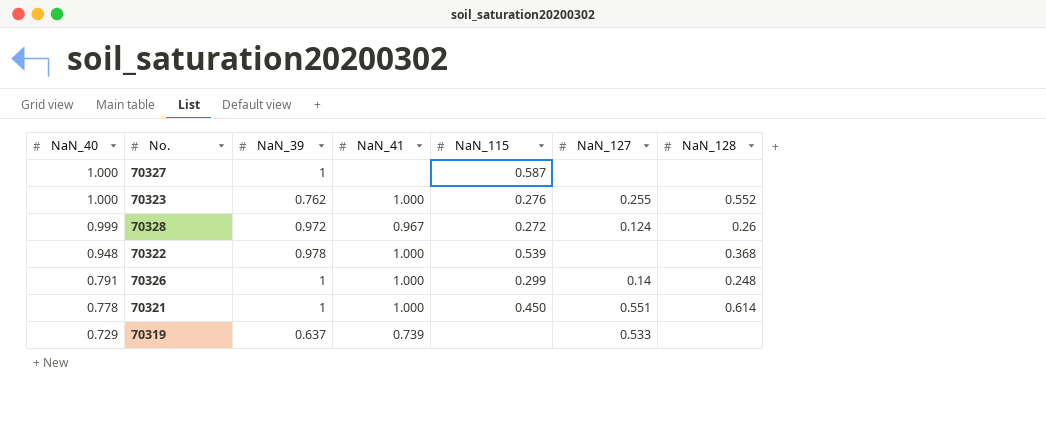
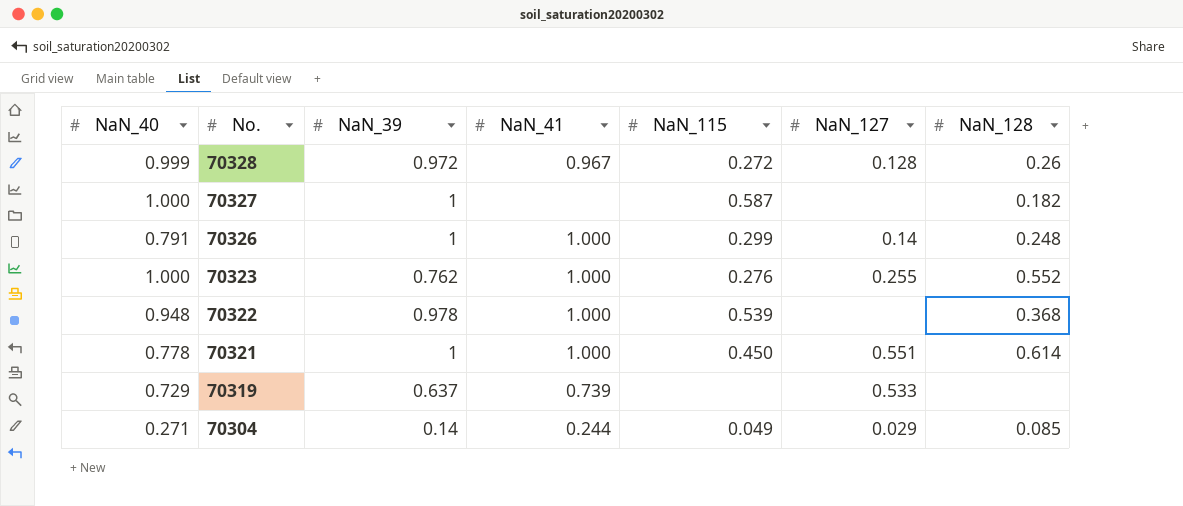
row order: NaN_40 descending -> No. descending
70328 | NaN_127: 0.124 -> 0.128
70327 | NaN_128: none -> 0.182
row 70304: none -> 0.271 | 0.14 | 0.244 | 0.049 | 0.029 | 0.085

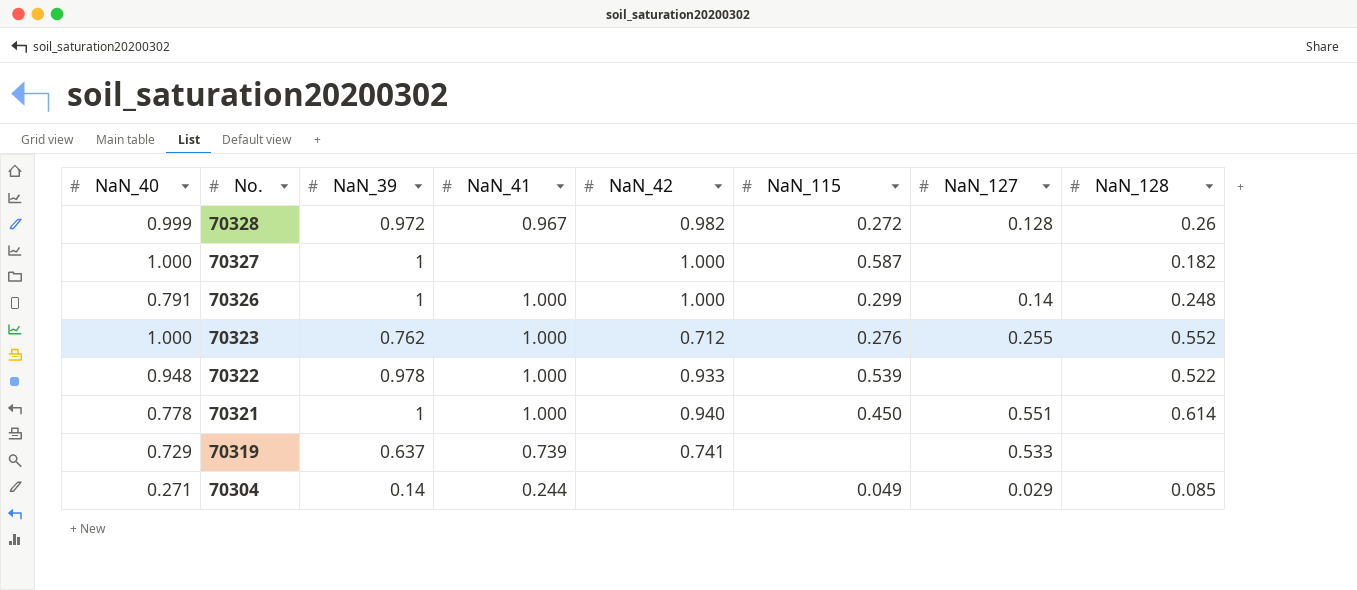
column NaN_42 | position: none -> 5
70322 | NaN_128: 0.368 -> 0.522

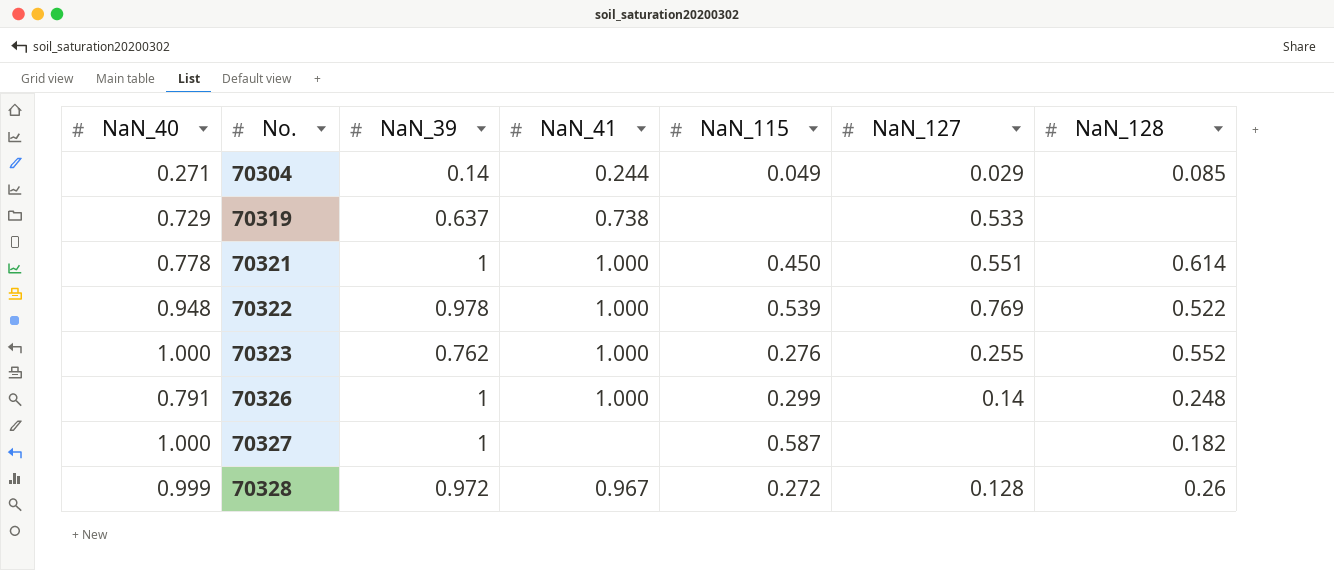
row order: No. descending -> No. ascending
column NaN_42 | position: 5 -> none
70319 | NaN_41: 0.739 -> 0.738
70322 | NaN_127: none -> 0.769

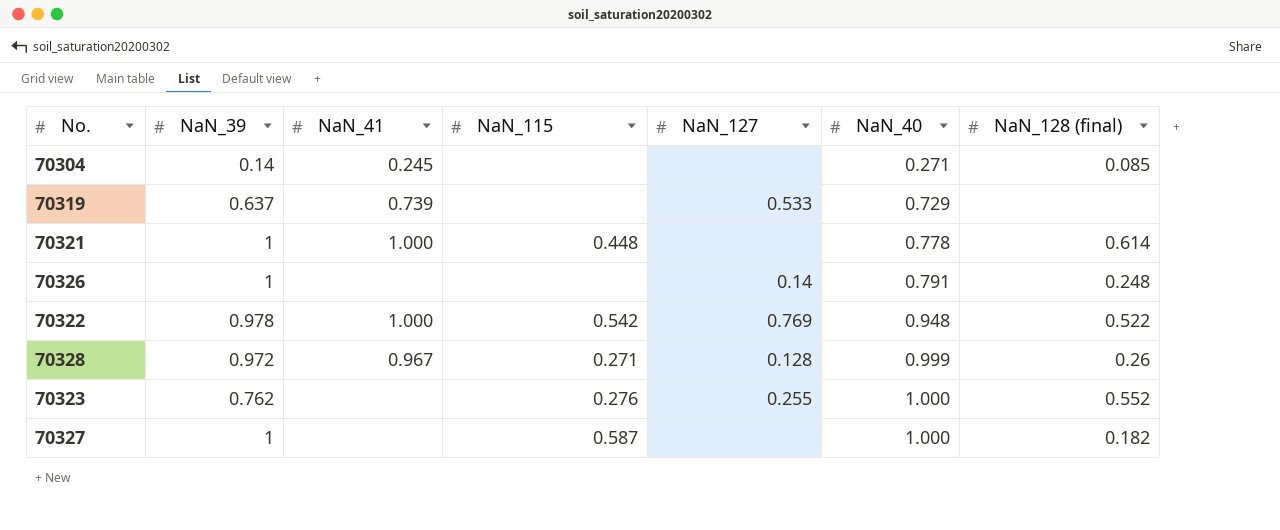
row order: No. ascending -> NaN_40 ascending
column NaN_40 | position: 1 -> 6
column name: NaN_128 -> NaN_128 (final)
70304 | NaN_41: 0.244 -> 0.245
70304 | NaN_115: 0.049 -> none
70304 | NaN_127: 0.029 -> none
70319 | NaN_41: 0.738 -> 0.739
70321 | NaN_115: 0.450 -> 0.448
70321 | NaN_127: 0.551 -> none
70326 | NaN_41: 1.000 -> none
70326 | NaN_115: 0.299 -> none
70322 | NaN_115: 0.539 -> 0.542
70328 | NaN_115: 0.272 -> 0.271
70323 | NaN_41: 1.000 -> none

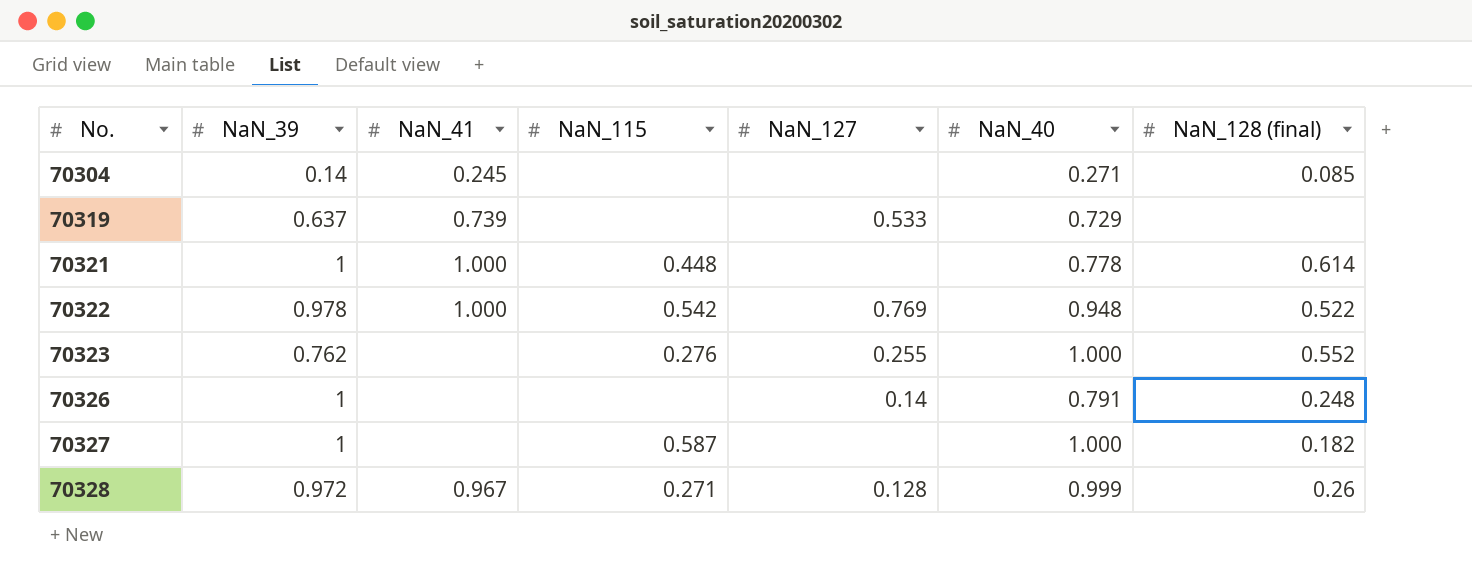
row order: NaN_40 ascending -> No. ascending

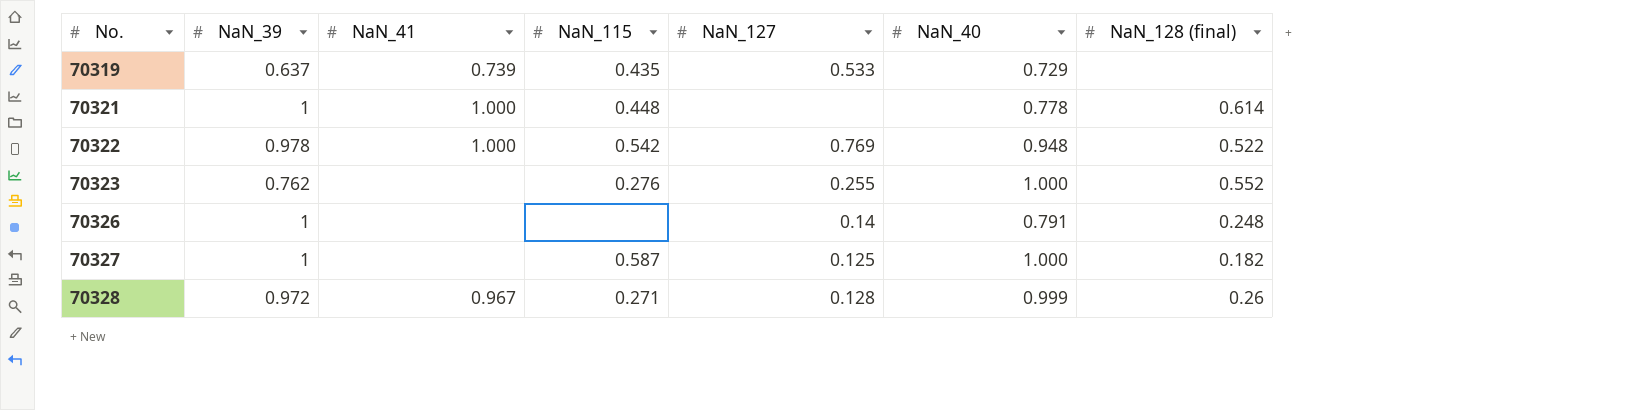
row 70304: 0.14 | 0.245 | none | none | 0.271 | 0.085 -> none
70319 | NaN_115: none -> 0.435
70327 | NaN_127: none -> 0.125

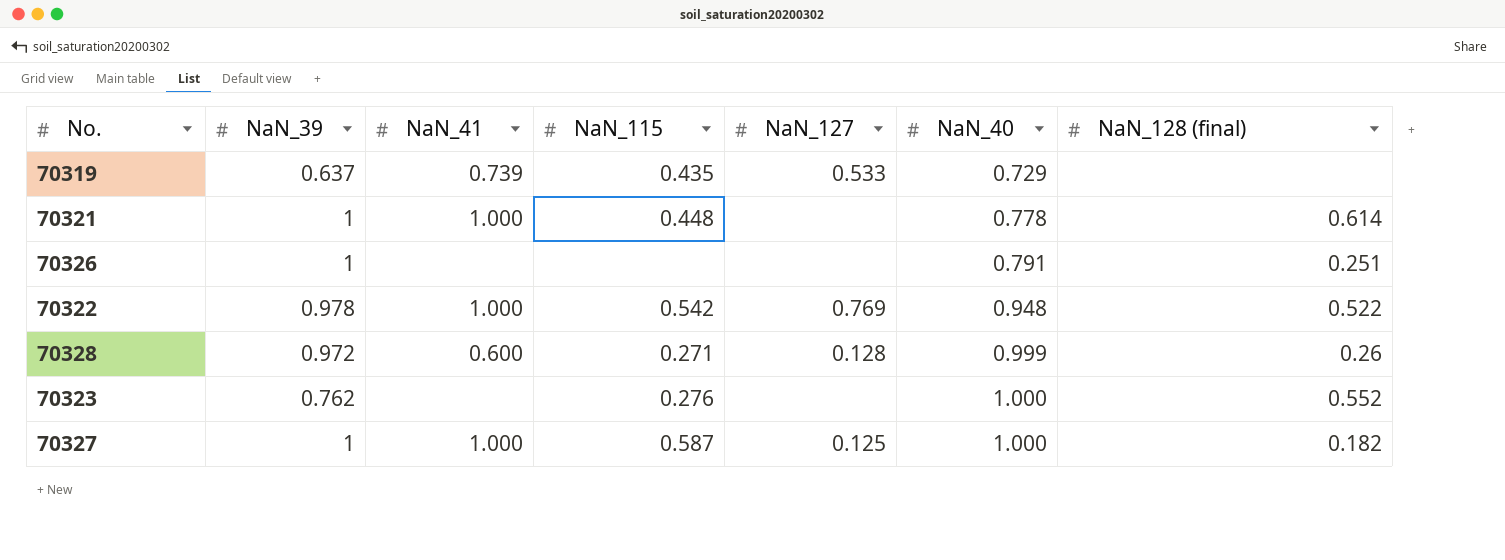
row order: No. ascending -> NaN_40 ascending
70326 | NaN_127: 0.14 -> none
70326 | NaN_128 (final): 0.248 -> 0.251
70328 | NaN_41: 0.967 -> 0.600
70323 | NaN_127: 0.255 -> none
70327 | NaN_41: none -> 1.000

